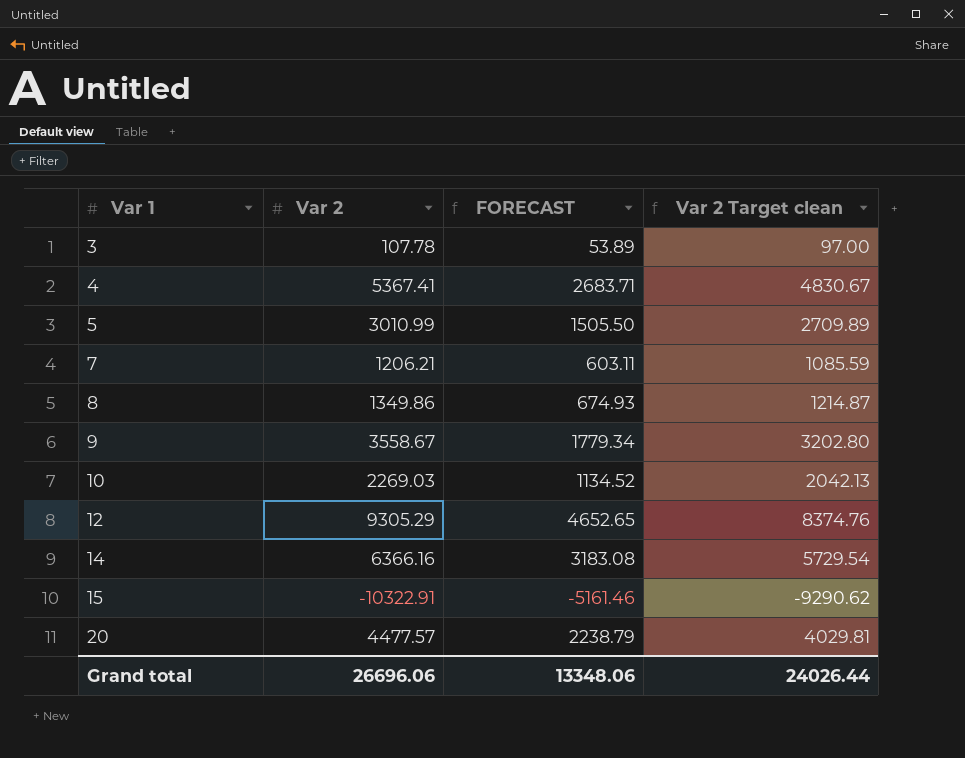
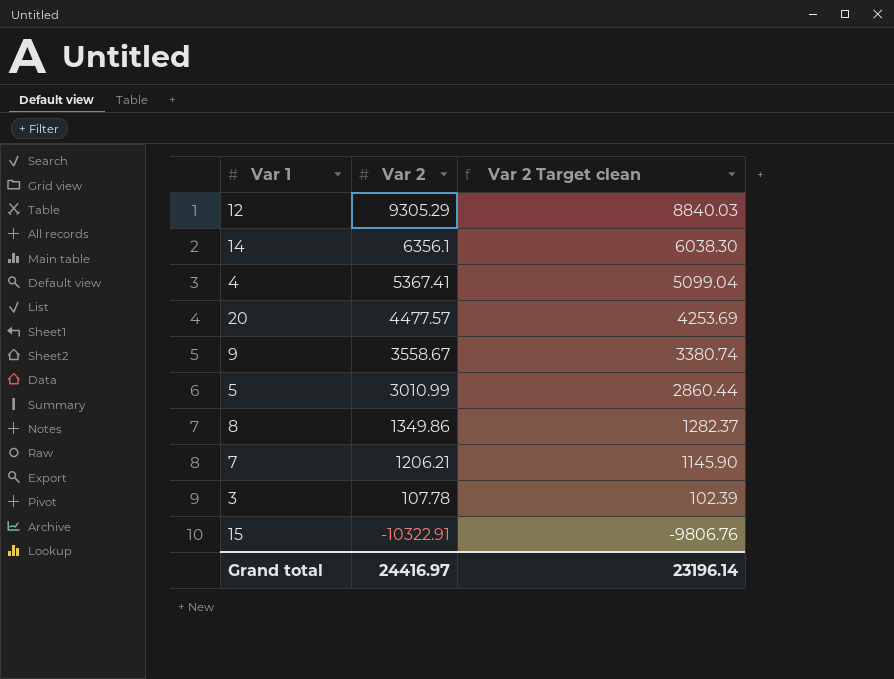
row order: Var 1 ascending -> Var 2 descending
column FORECAST | formula: [Var 2] * 0.5 -> none
column Var 2 Target clean | formula: [Var 2] * 0.9 -> [Var 2] * 0.95
row 10: 2269.03 | 1134.52 | 2042.13 -> none
14 | Var 2: 6366.16 -> 6356.1
Grand total | Var 2: 26696.06 -> 24416.97
Grand total | Var 2 Target clean: 24026.44 -> 23196.14

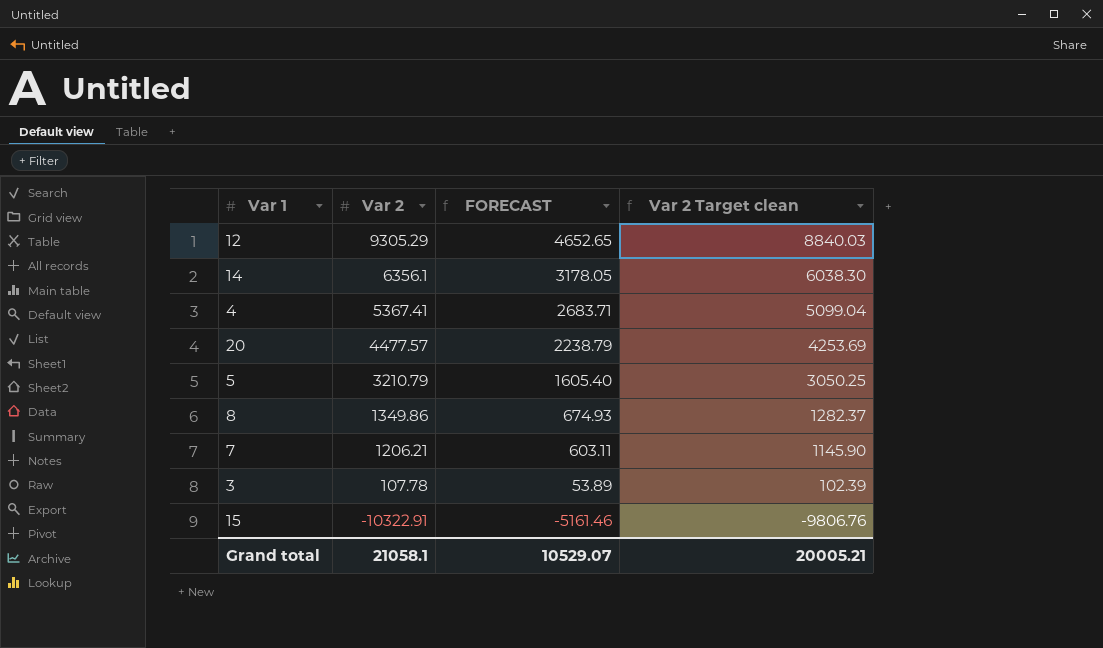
column FORECAST | formula: none -> [Var 2] * 0.5
row 9: 3558.67 | 3380.74 -> none
5 | Var 2: 3010.99 -> 3210.79
5 | Var 2 Target clean: 2860.44 -> 3050.25
Grand total | Var 2: 24416.97 -> 21058.1
Grand total | Var 2 Target clean: 23196.14 -> 20005.21

